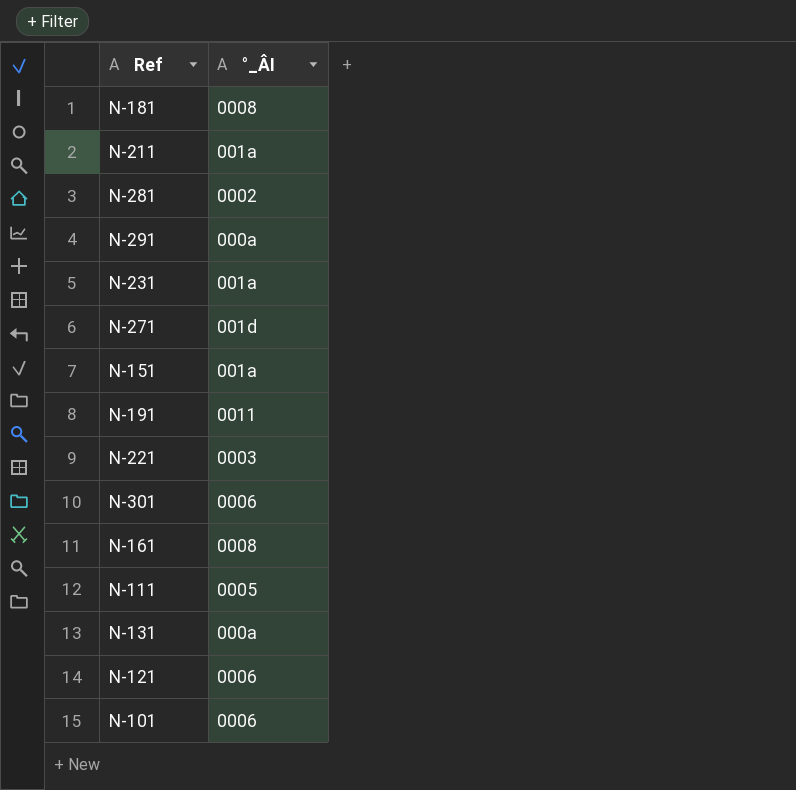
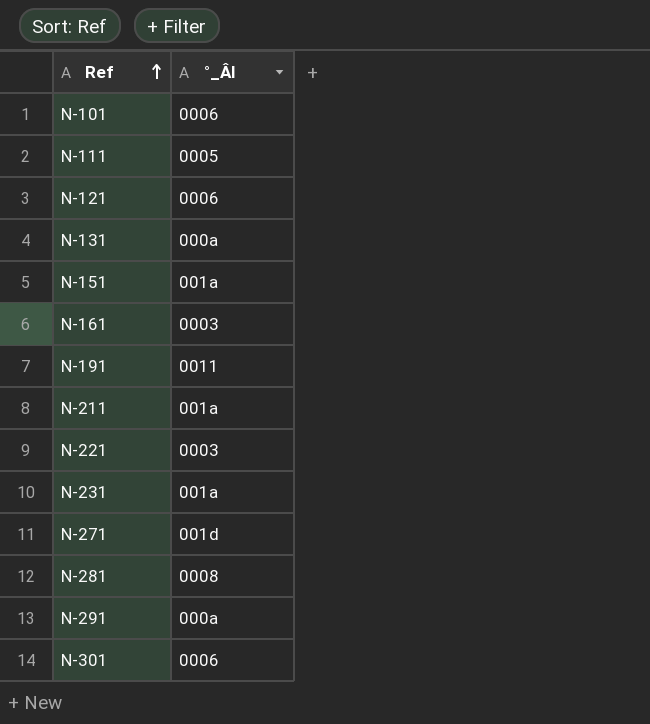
row order: none -> Ref ascending
row N-181: 0008 -> none
N-161 | °_ÂI: 0008 -> 0003
N-281 | °_ÂI: 0002 -> 0008

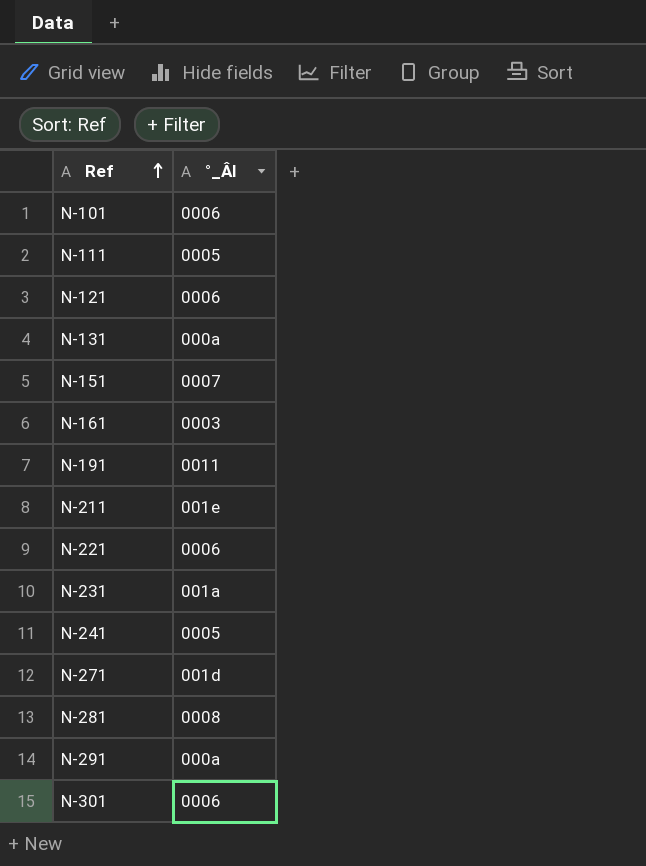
N-151 | °_ÂI: 001a -> 0007
N-211 | °_ÂI: 001a -> 001e
N-221 | °_ÂI: 0003 -> 0006
row N-241: none -> 0005

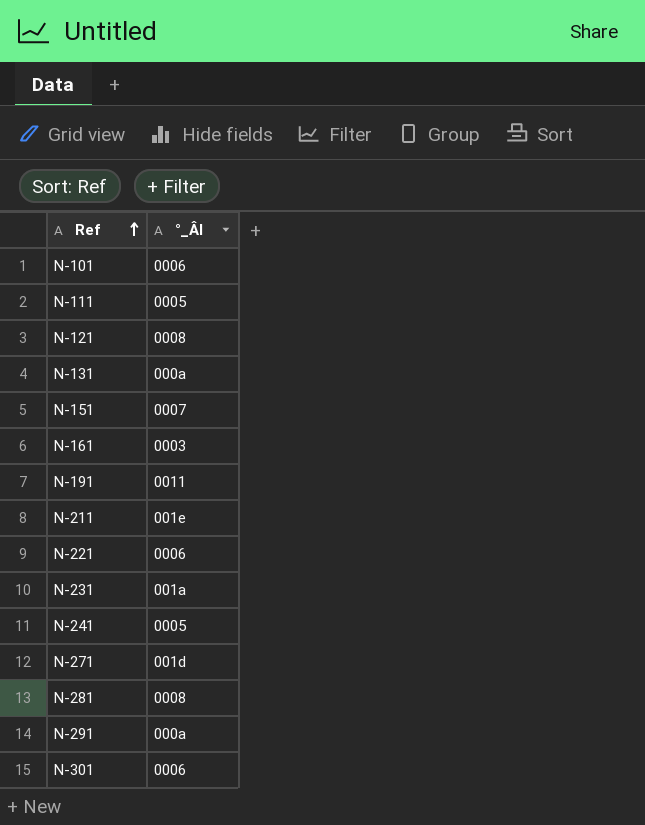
N-121 | °_ÂI: 0006 -> 0008

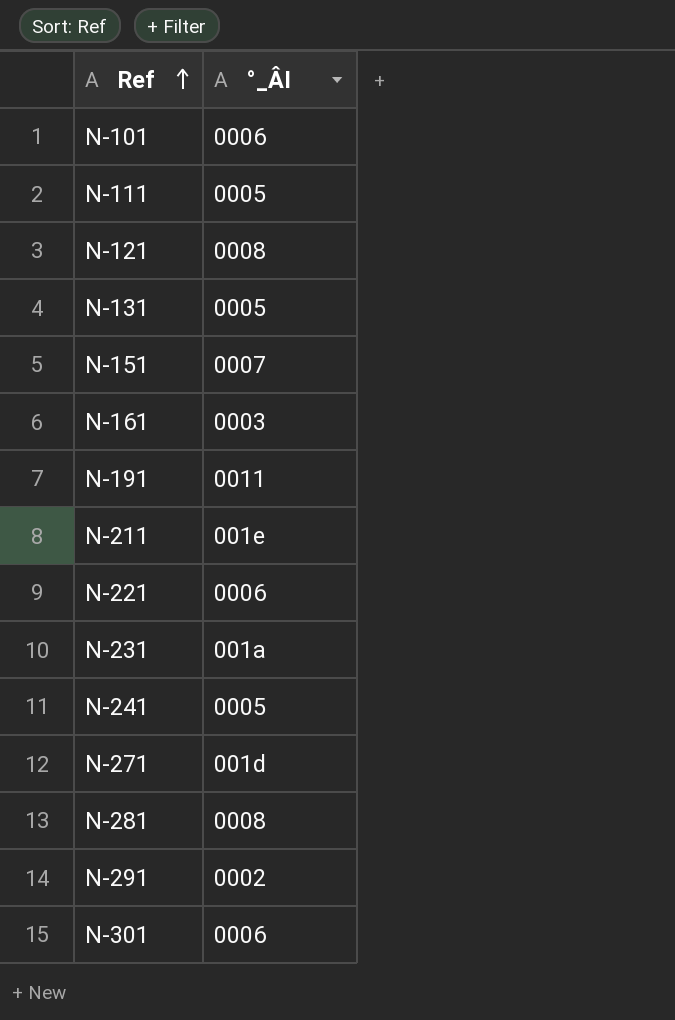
N-131 | °_ÂI: 000a -> 0005
N-291 | °_ÂI: 000a -> 0002

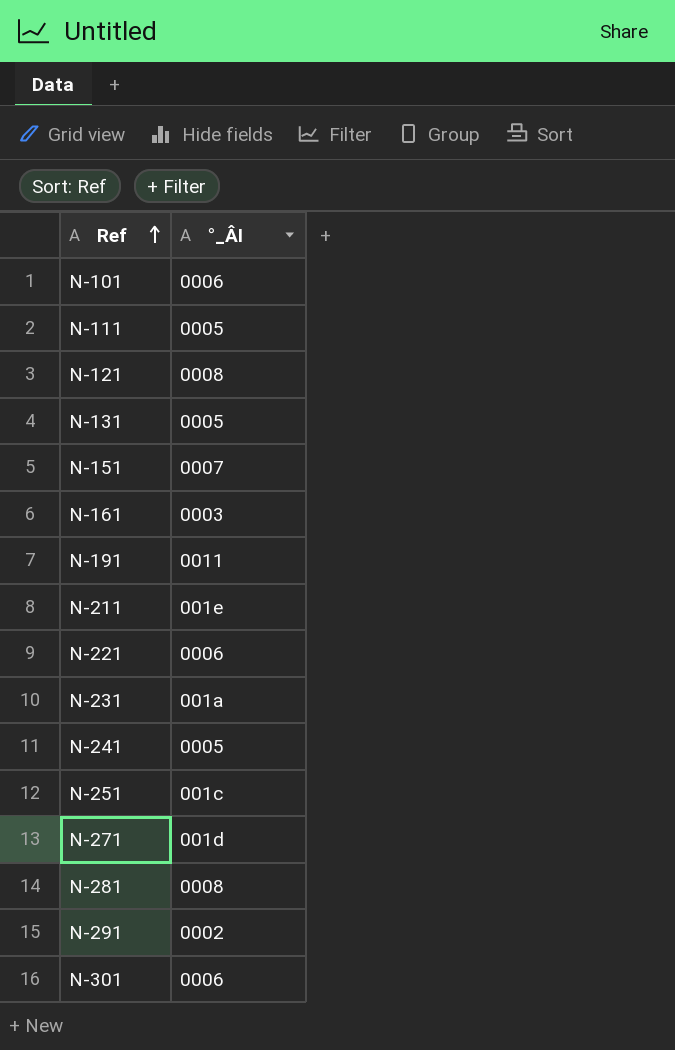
row N-251: none -> 001c

